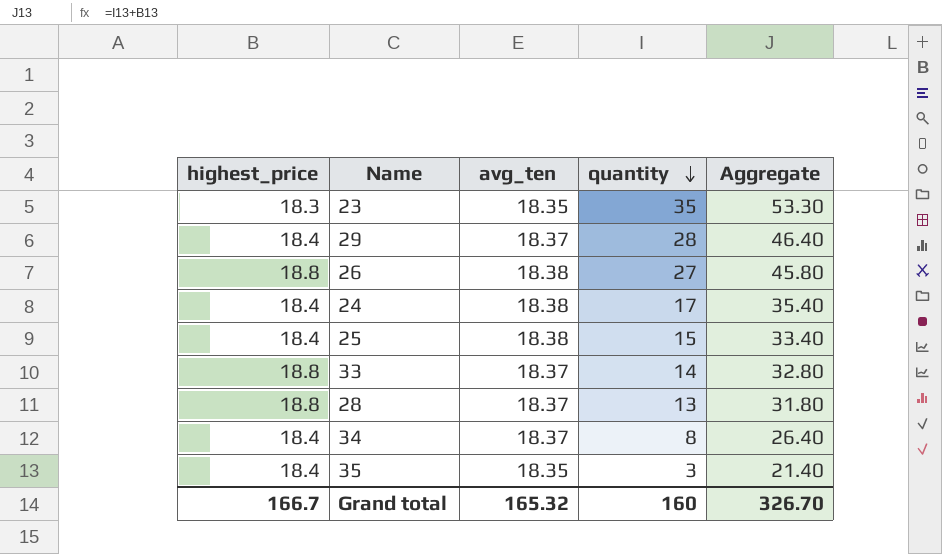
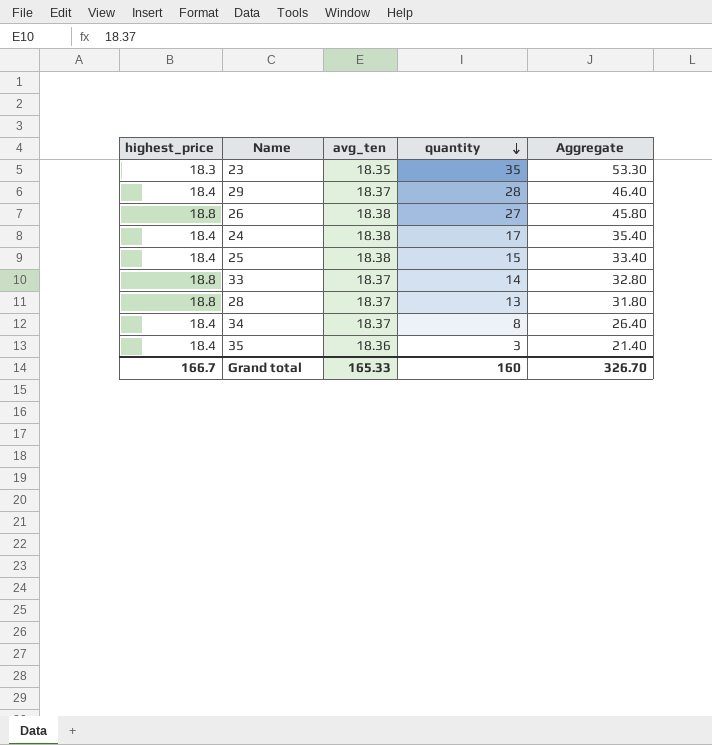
35 | avg_ten: 18.35 -> 18.36
Grand total | avg_ten: 165.32 -> 165.33

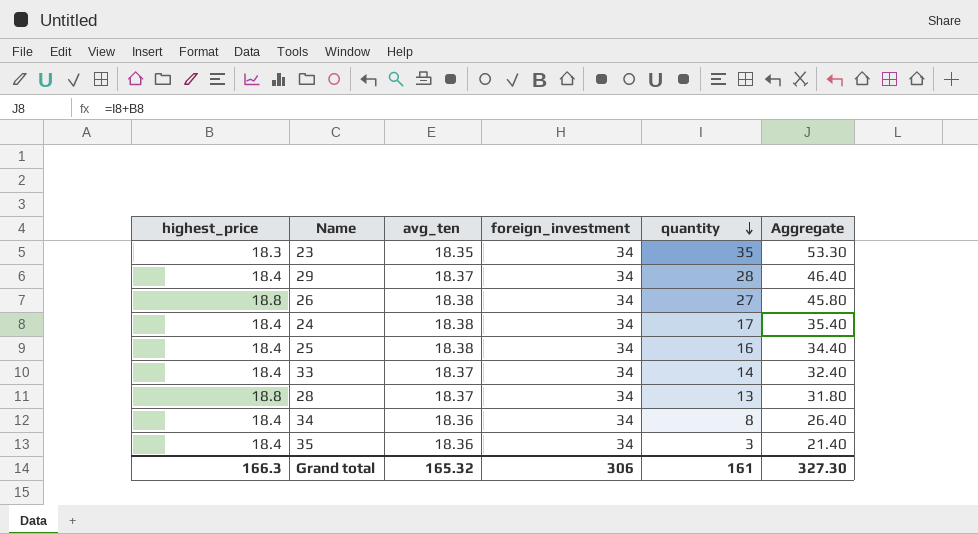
column foreign_investment | position: none -> 4
25 | quantity: 15 -> 16
25 | Aggregate: 33.40 -> 34.40
33 | highest_price: 18.8 -> 18.4
33 | Aggregate: 32.80 -> 32.40
34 | avg_ten: 18.37 -> 18.36
Grand total | highest_price: 166.7 -> 166.3
Grand total | avg_ten: 165.33 -> 165.32
Grand total | quantity: 160 -> 161
Grand total | Aggregate: 326.70 -> 327.30

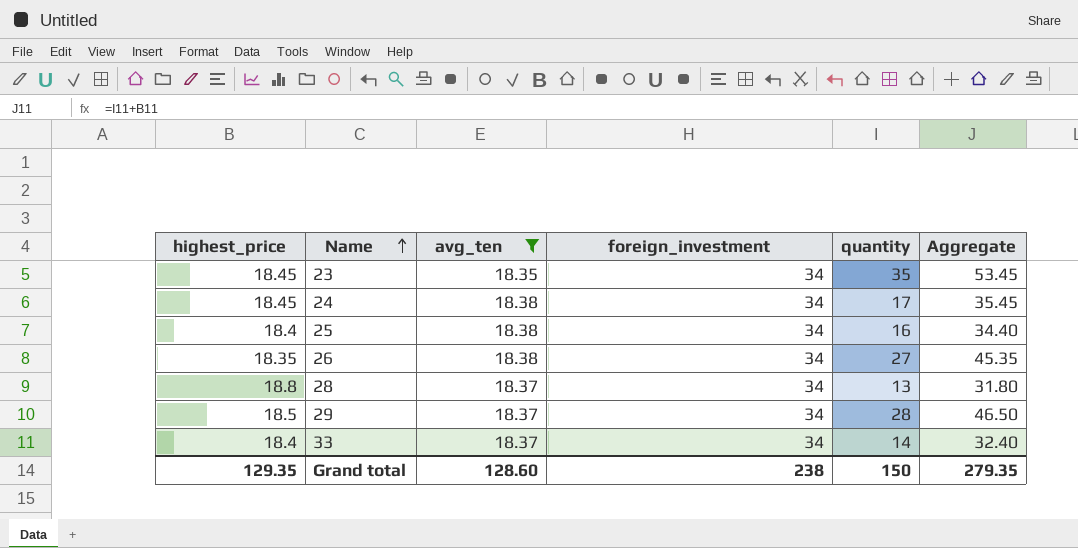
filter: none -> avg_ten != 18.36
row order: quantity descending -> Name ascending
23 | highest_price: 18.3 -> 18.45
23 | Aggregate: 53.30 -> 53.45
24 | highest_price: 18.4 -> 18.45
24 | Aggregate: 35.40 -> 35.45
26 | highest_price: 18.8 -> 18.35
26 | Aggregate: 45.80 -> 45.35
29 | highest_price: 18.4 -> 18.5
29 | Aggregate: 46.40 -> 46.50
Grand total | highest_price: 166.3 -> 129.35
Grand total | avg_ten: 165.32 -> 128.60
Grand total | foreign_investment: 306 -> 238
Grand total | quantity: 161 -> 150
Grand total | Aggregate: 327.30 -> 279.35

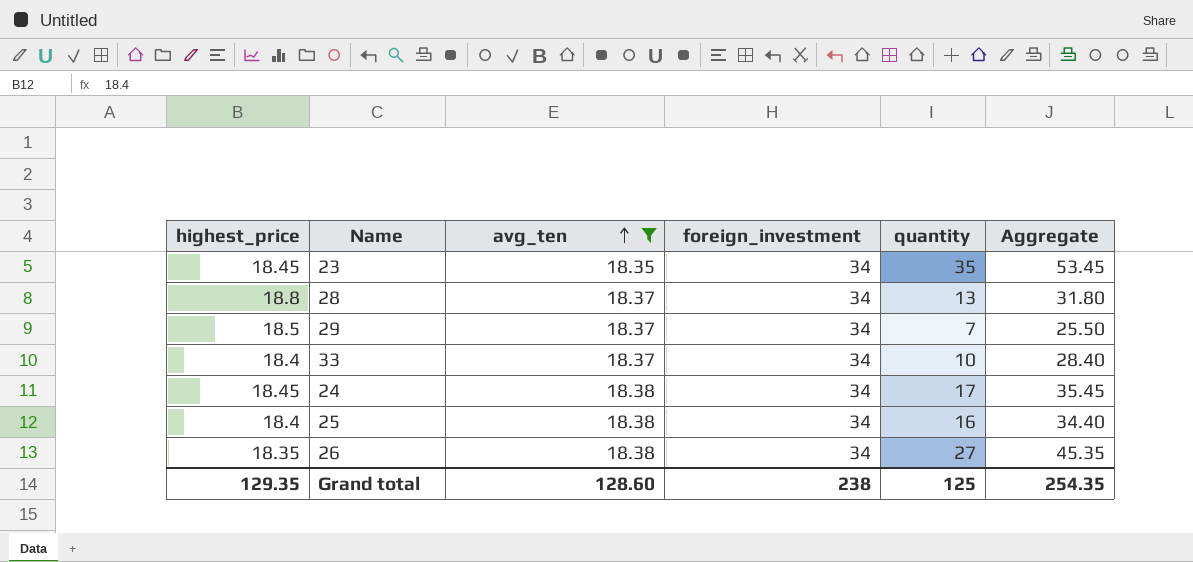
row order: Name ascending -> avg_ten ascending
29 | quantity: 28 -> 7
29 | Aggregate: 46.50 -> 25.50
33 | quantity: 14 -> 10
33 | Aggregate: 32.40 -> 28.40
Grand total | quantity: 150 -> 125
Grand total | Aggregate: 279.35 -> 254.35

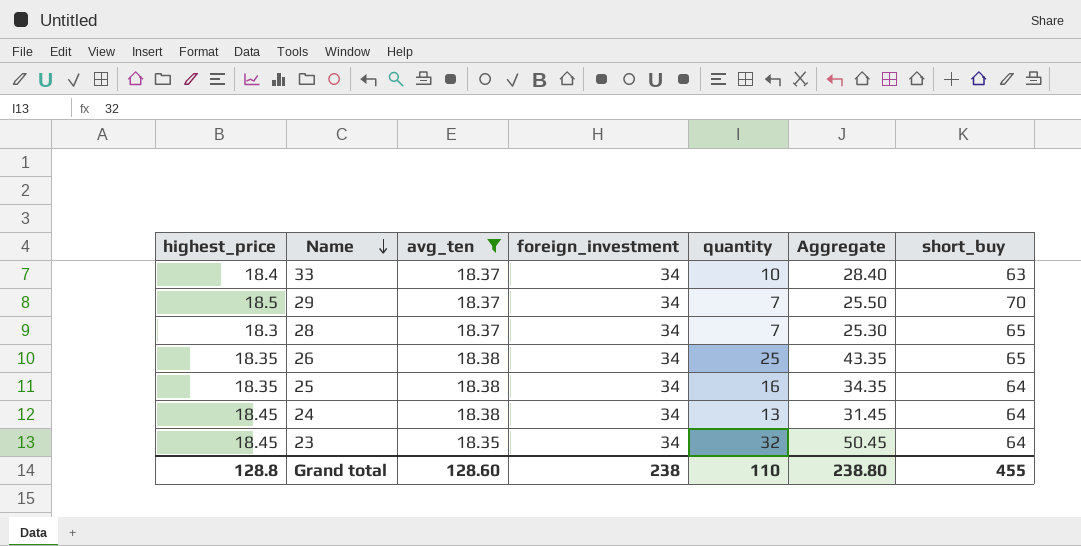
row order: avg_ten ascending -> Name descending
column short_buy | position: none -> 7
28 | highest_price: 18.8 -> 18.3
28 | quantity: 13 -> 7
28 | Aggregate: 31.80 -> 25.30
26 | quantity: 27 -> 25
26 | Aggregate: 45.35 -> 43.35
25 | highest_price: 18.4 -> 18.35
25 | Aggregate: 34.40 -> 34.35
24 | quantity: 17 -> 13
24 | Aggregate: 35.45 -> 31.45
23 | quantity: 35 -> 32
23 | Aggregate: 53.45 -> 50.45
Grand total | highest_price: 129.35 -> 128.8
Grand total | quantity: 125 -> 110
Grand total | Aggregate: 254.35 -> 238.80

